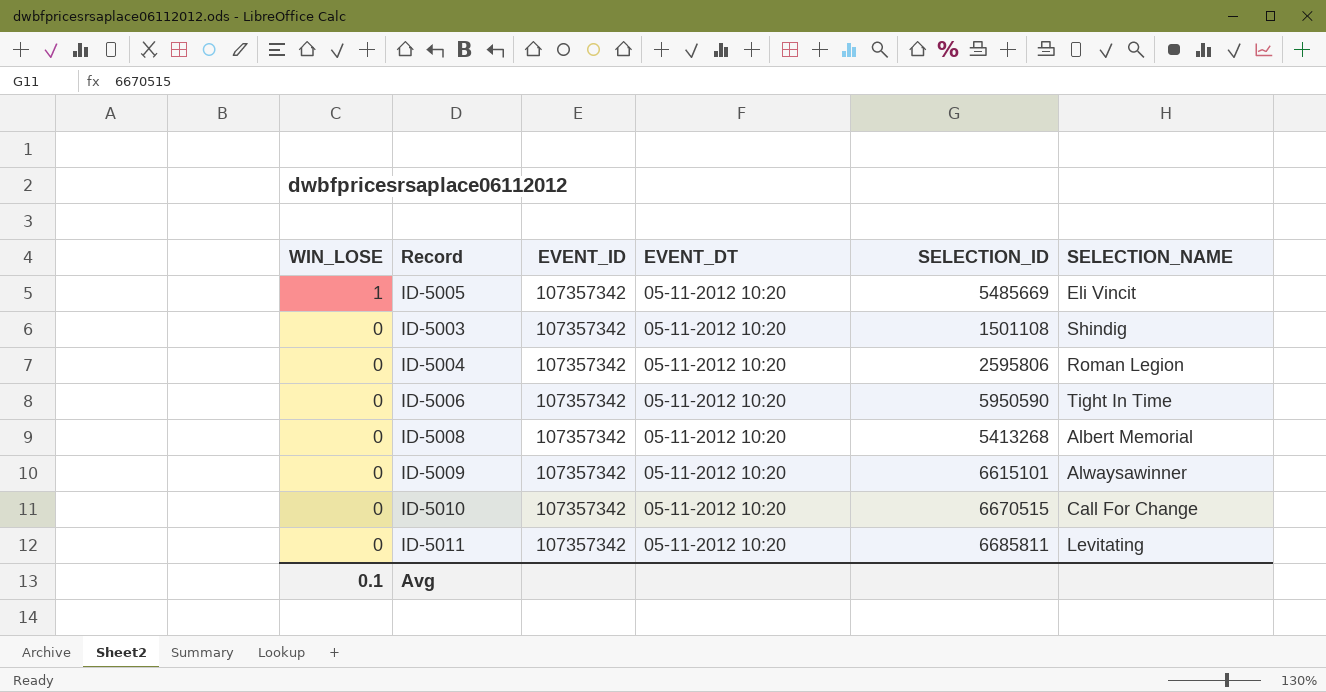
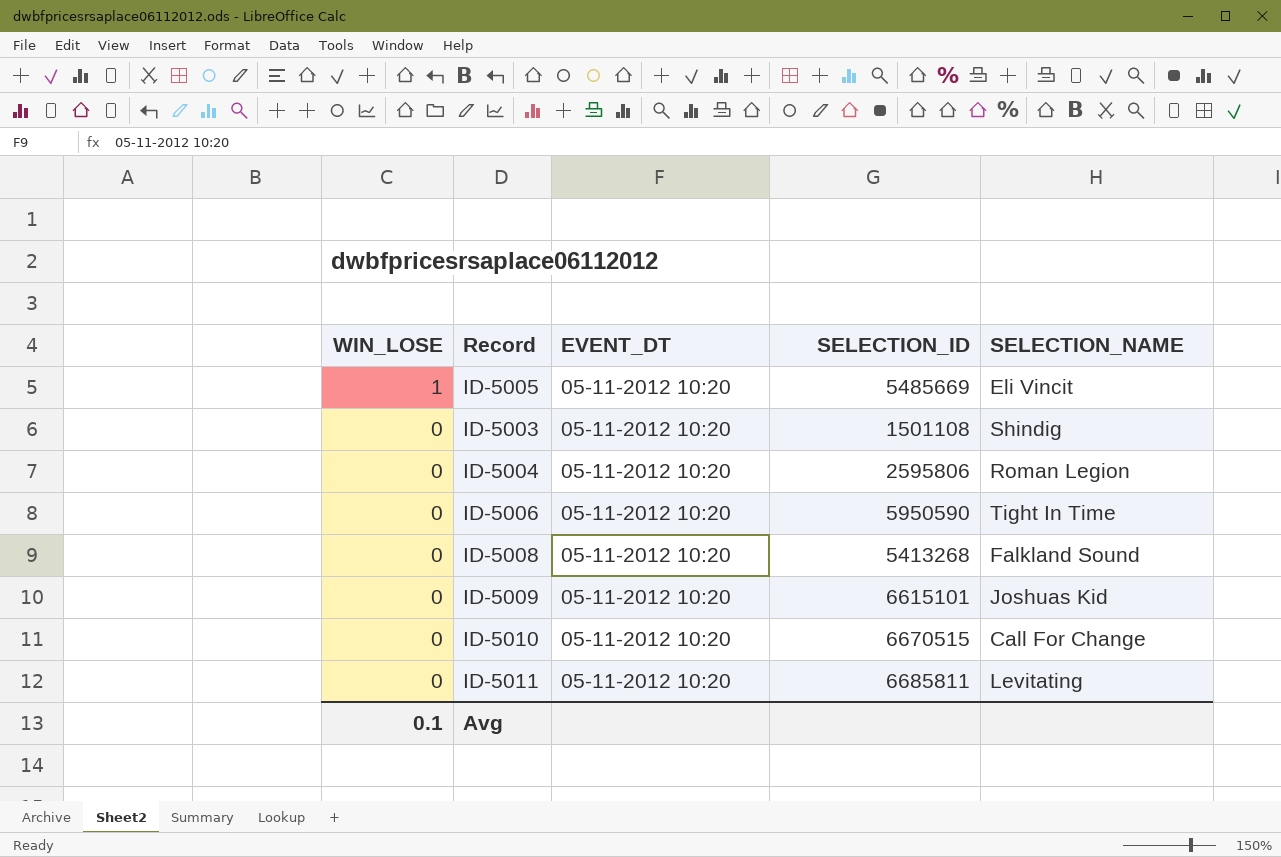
column EVENT_ID | position: 3 -> none
ID-5008 | SELECTION_NAME: Albert Memorial -> Falkland Sound
ID-5009 | SELECTION_NAME: Alwaysawinner -> Joshuas Kid

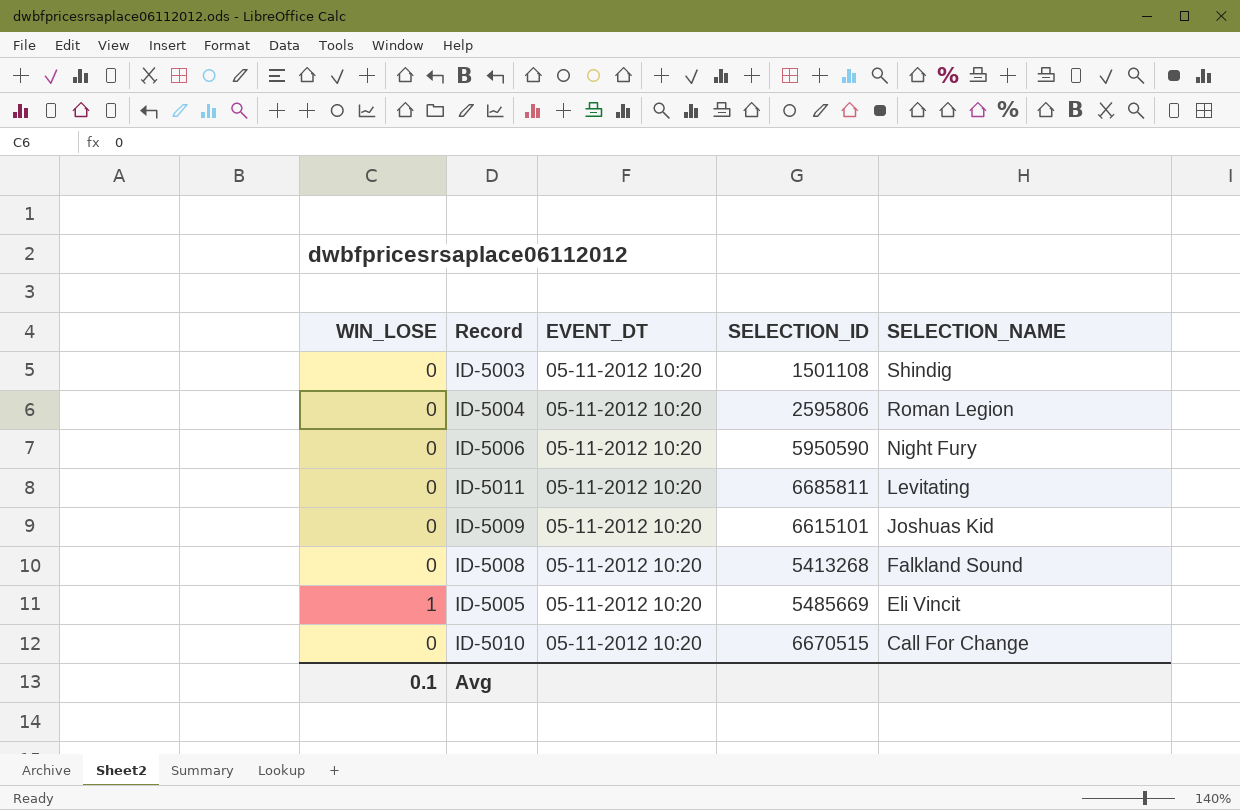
row order: WIN_LOSE descending -> SELECTION_NAME descending
ID-5006 | SELECTION_NAME: Tight In Time -> Night Fury

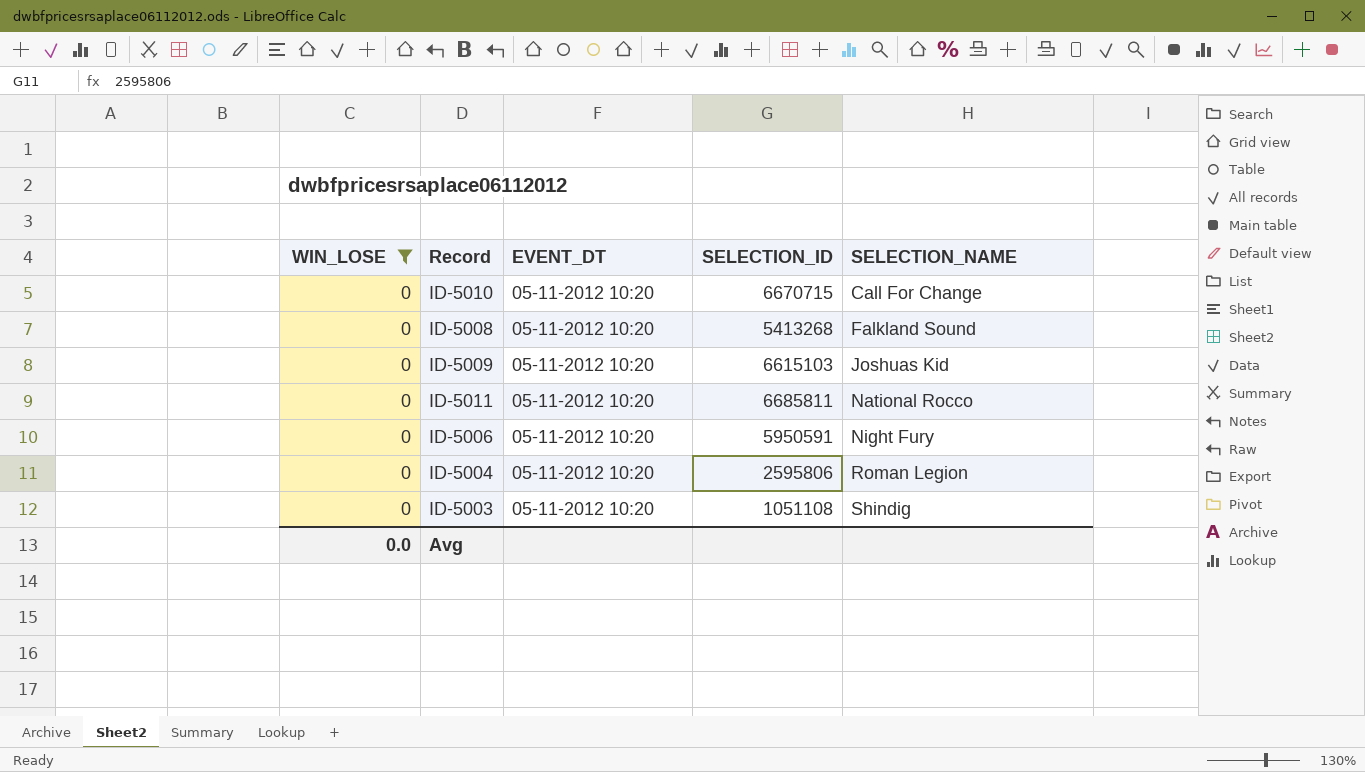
filter: none -> WIN_LOSE = 0
row order: SELECTION_NAME descending -> SELECTION_NAME ascending
ID-5010 | SELECTION_ID: 6670515 -> 6670715
ID-5009 | SELECTION_ID: 6615101 -> 6615103
ID-5011 | SELECTION_NAME: Levitating -> National Rocco
ID-5006 | SELECTION_ID: 5950590 -> 5950591
ID-5003 | SELECTION_ID: 1501108 -> 1051108
Avg | WIN_LOSE: 0.1 -> 0.0

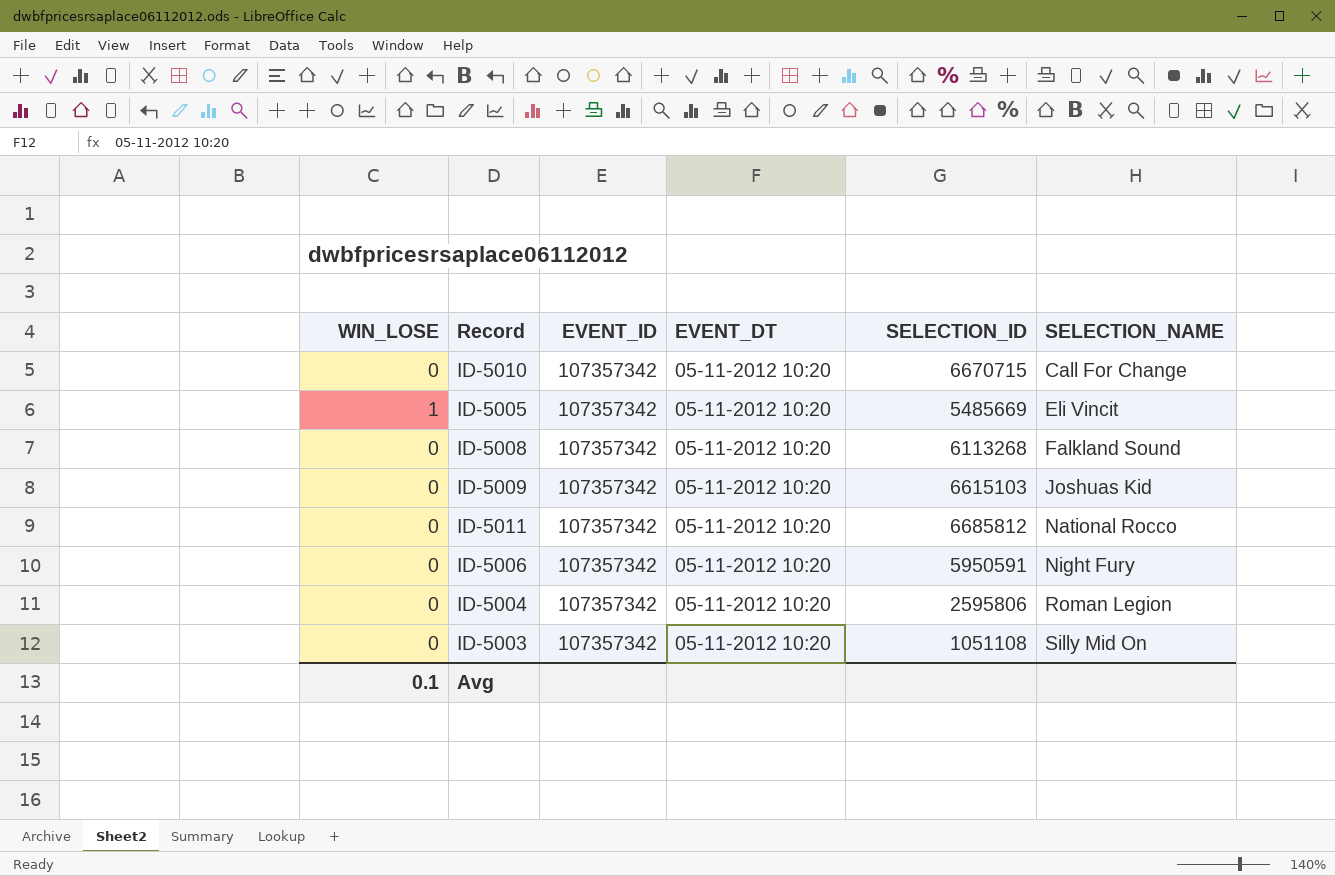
filter: WIN_LOSE = 0 -> none
column EVENT_ID | position: none -> 3
ID-5008 | SELECTION_ID: 5413268 -> 6113268
ID-5011 | SELECTION_ID: 6685811 -> 6685812
ID-5003 | SELECTION_NAME: Shindig -> Silly Mid On
Avg | WIN_LOSE: 0.0 -> 0.1

